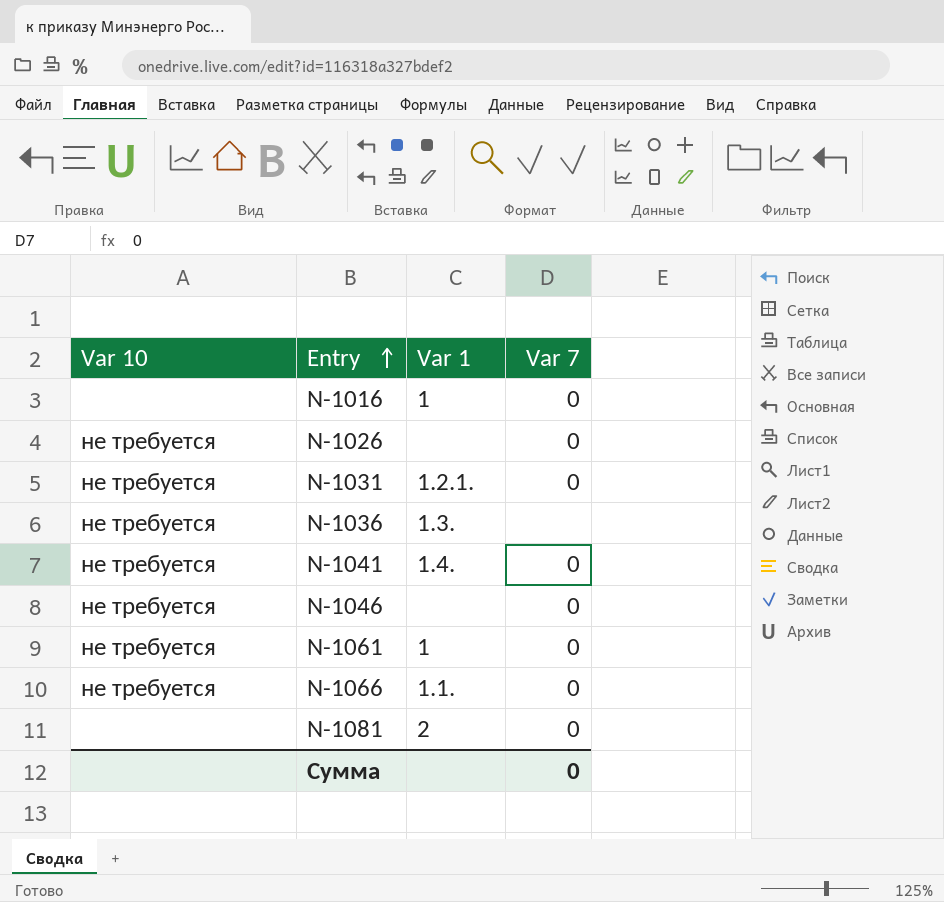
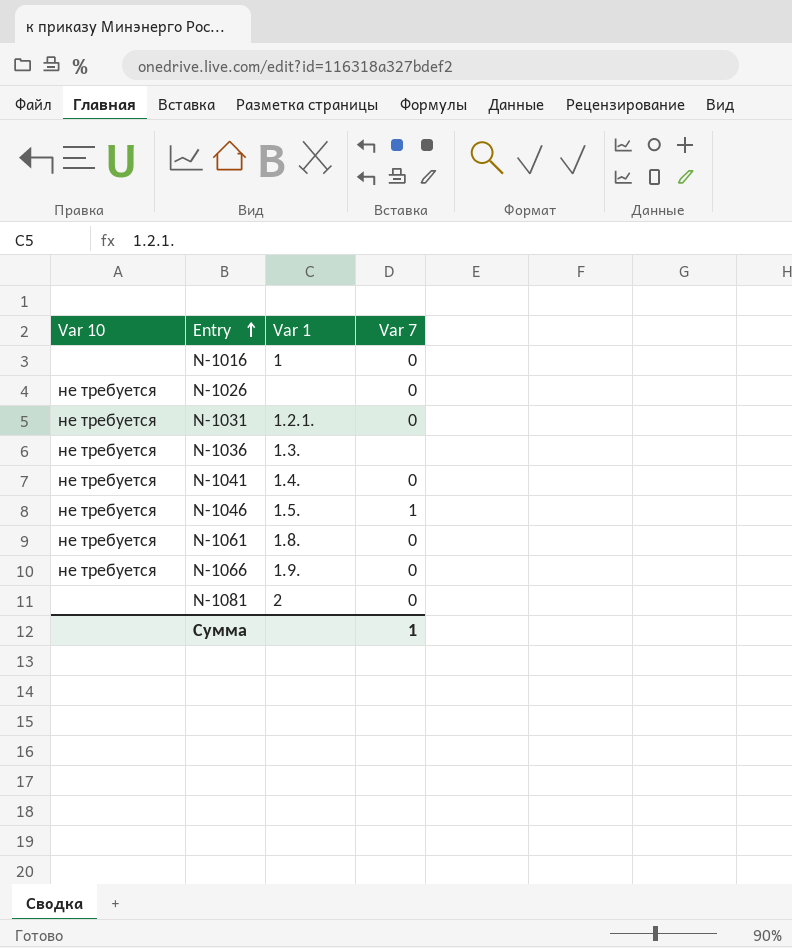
N-1046 | Var 1: none -> 1.5.
N-1046 | Var 7: 0 -> 1
N-1061 | Var 1: 1 -> 1.8.
N-1066 | Var 1: 1.1. -> 1.9.
Сумма | Var 7: 0 -> 1

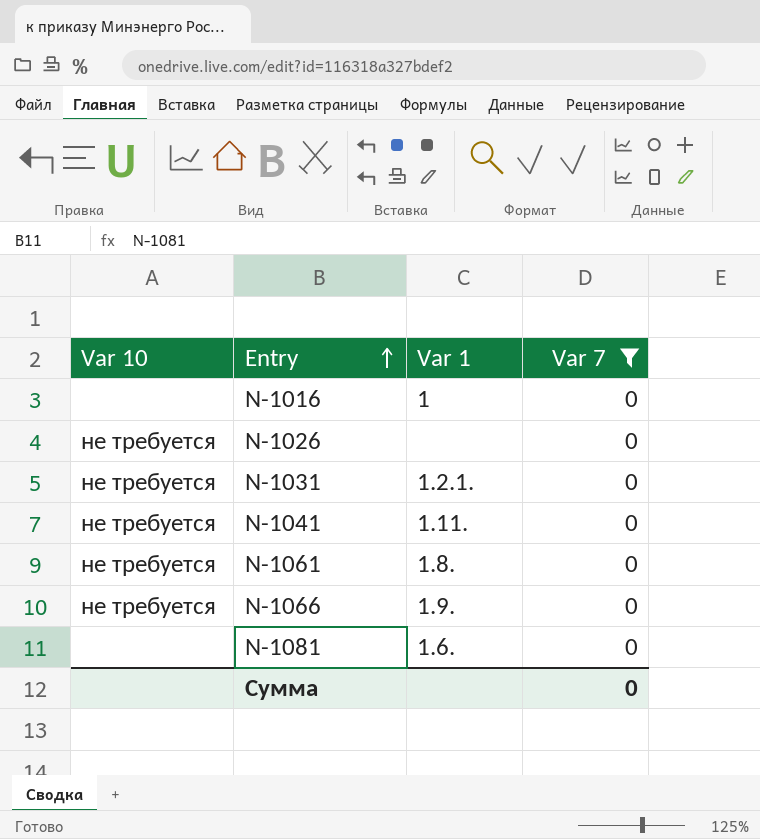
filter: none -> Var 7 = 0
N-1041 | Var 1: 1.4. -> 1.11.
N-1081 | Var 1: 2 -> 1.6.
Сумма | Var 7: 1 -> 0

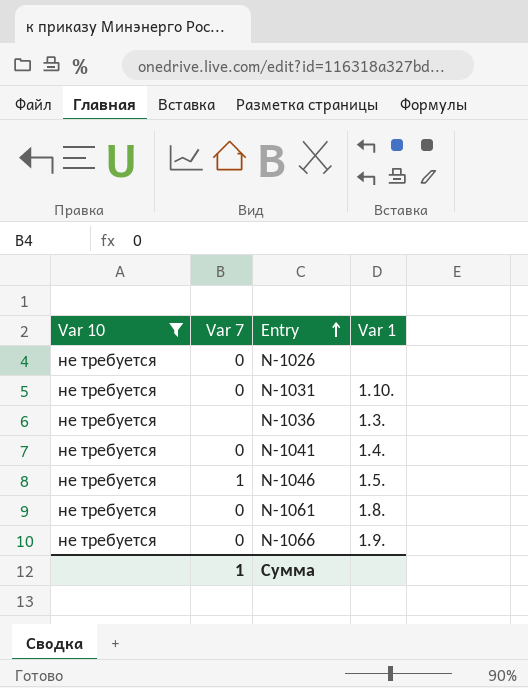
filter: Var 7 = 0 -> Var 10 = не требуется
column Var 7 | position: 4 -> 2
N-1031 | Var 1: 1.2.1. -> 1.10.
N-1041 | Var 1: 1.11. -> 1.4.
Сумма | Var 7: 0 -> 1

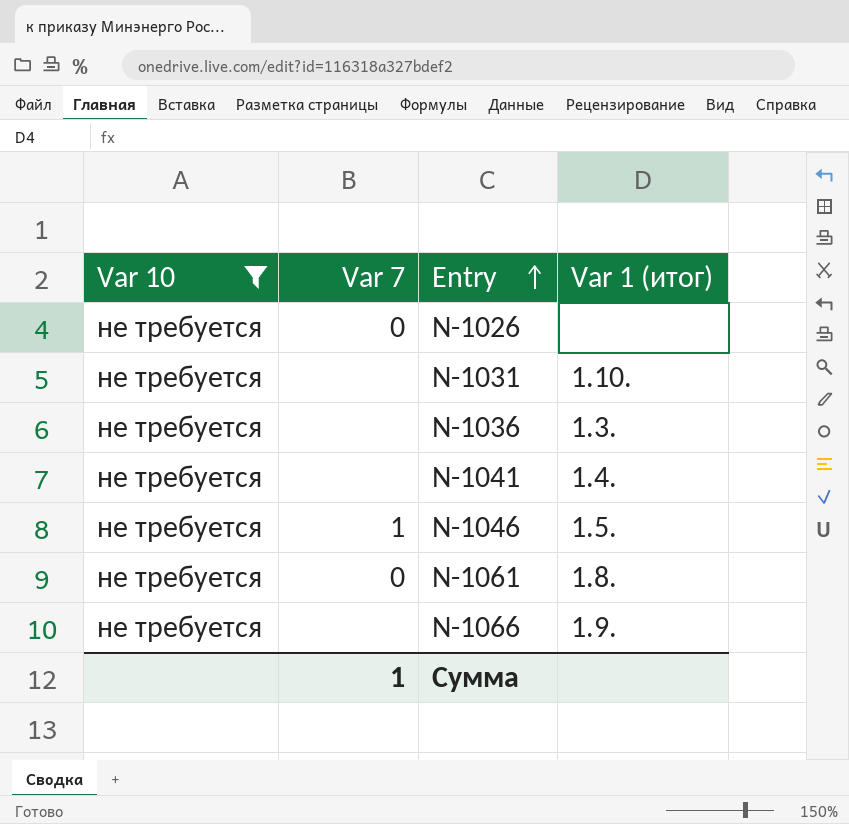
column name: Var 1 -> Var 1 (итог)
N-1031 | Var 7: 0 -> none
N-1041 | Var 7: 0 -> none
N-1066 | Var 7: 0 -> none

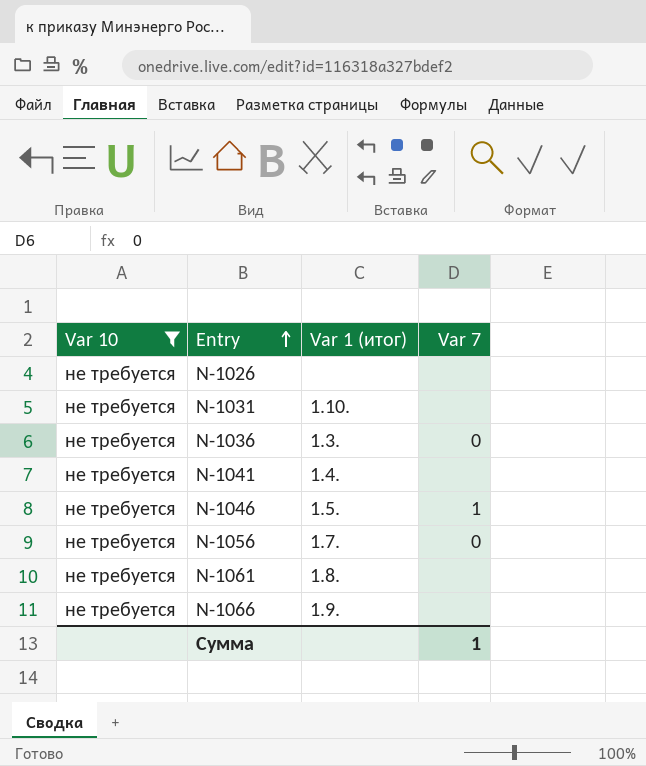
column Var 7 | position: 2 -> 4
N-1026 | Var 7: 0 -> none
N-1036 | Var 7: none -> 0
row N-1056: none -> не требуется | 1.7. | 0
N-1061 | Var 7: 0 -> none

